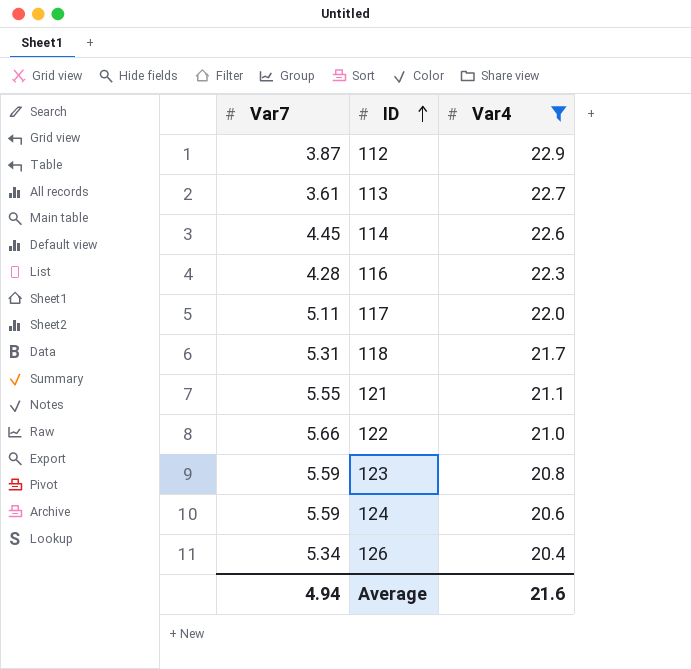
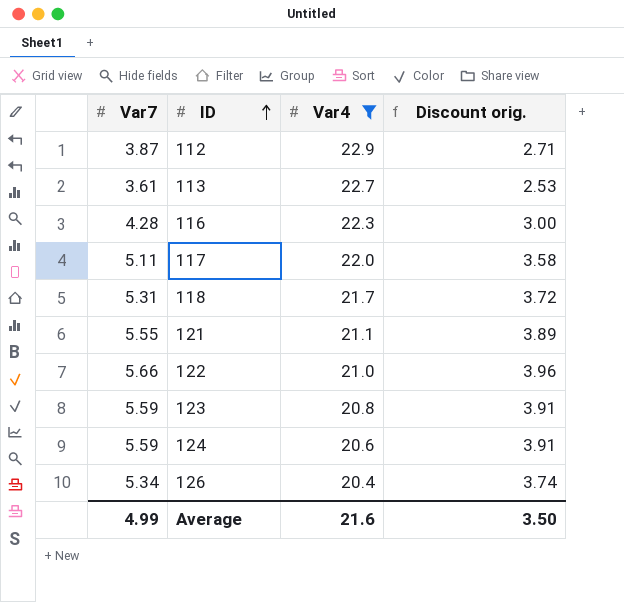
column Discount orig. | formula: none -> [Var7] * 0.7
row 114: 4.45 | 22.6 -> none
Average | Var7: 4.94 -> 4.99

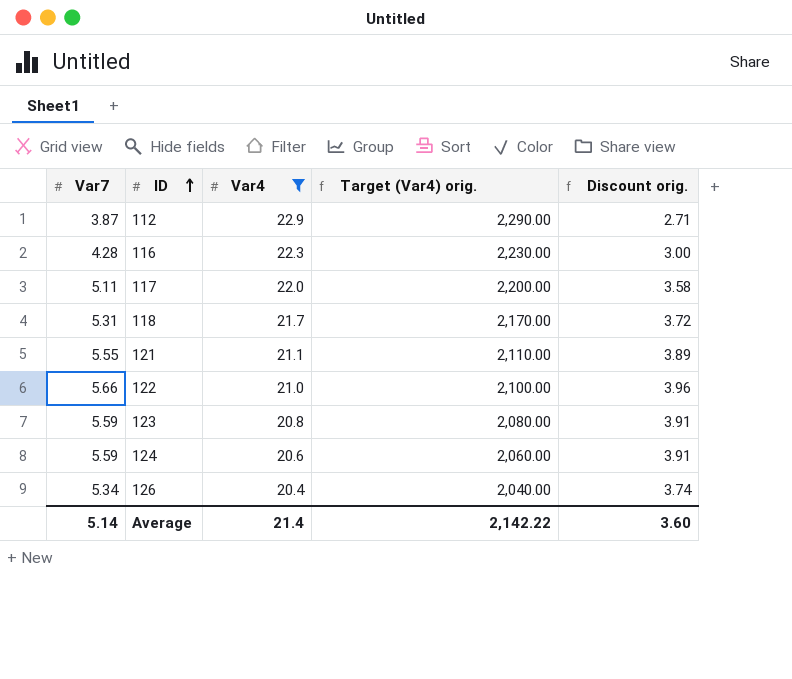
column Target (Var4) orig. | formula: none -> [Var4] * 100
row 113: 3.61 | 22.7 | 2.53 -> none
Average | Var7: 4.99 -> 5.14
Average | Var4: 21.6 -> 21.4
Average | Discount orig.: 3.50 -> 3.60

